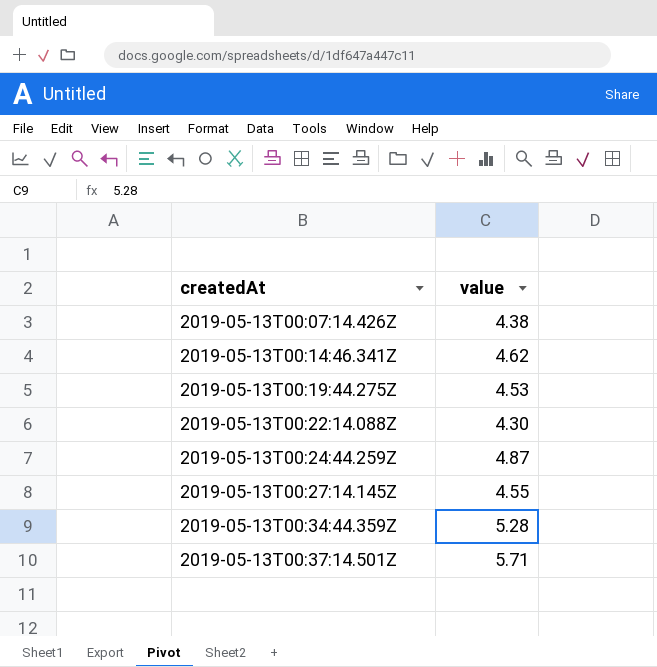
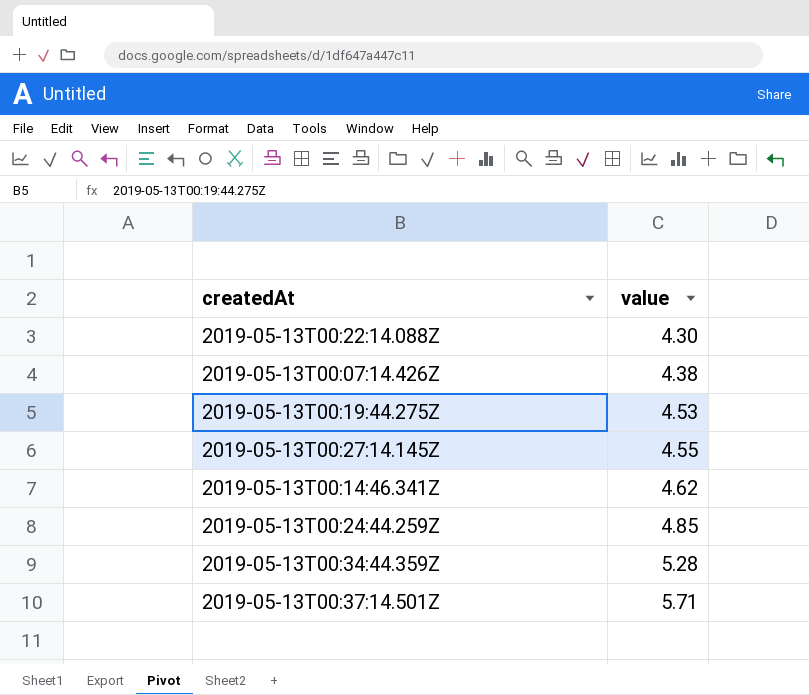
row order: createdAt ascending -> value ascending
2019-05-13T00:24:44.259Z | value: 4.87 -> 4.85

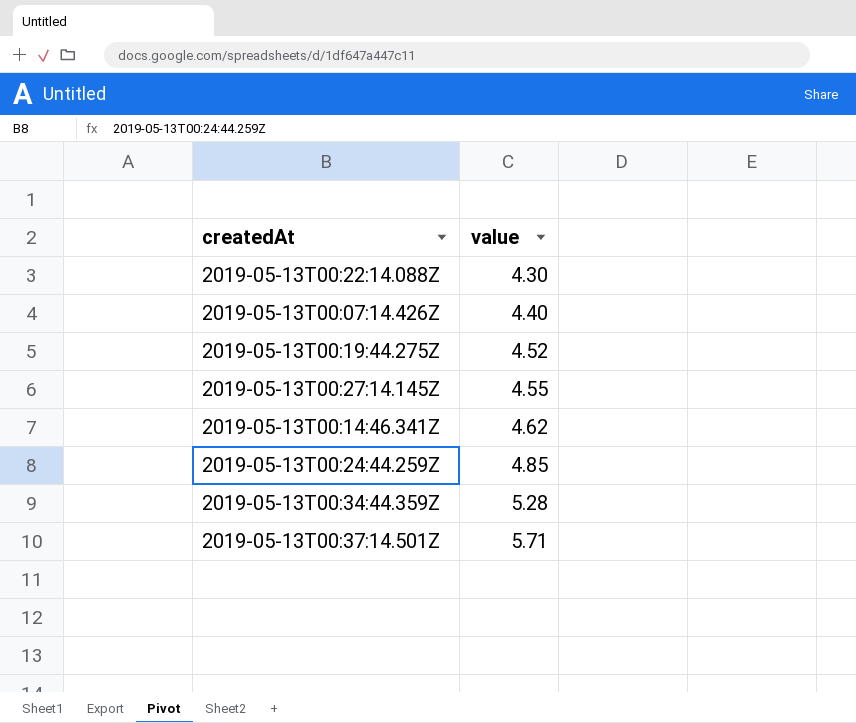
2019-05-13T00:07:14.426Z | value: 4.38 -> 4.40
2019-05-13T00:19:44.275Z | value: 4.53 -> 4.52

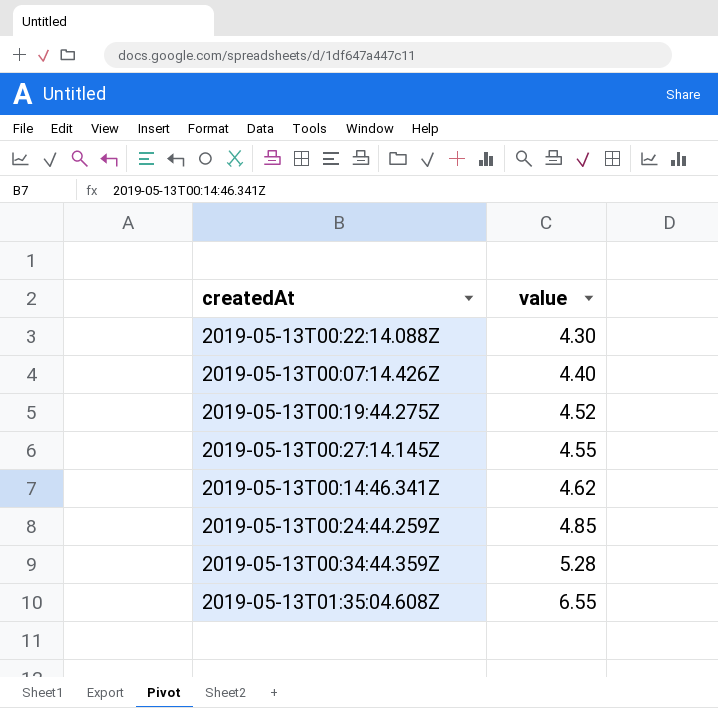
row 2019-05-13T00:37:14.501Z: 5.71 -> none
row 2019-05-13T01:35:04.608Z: none -> 6.55

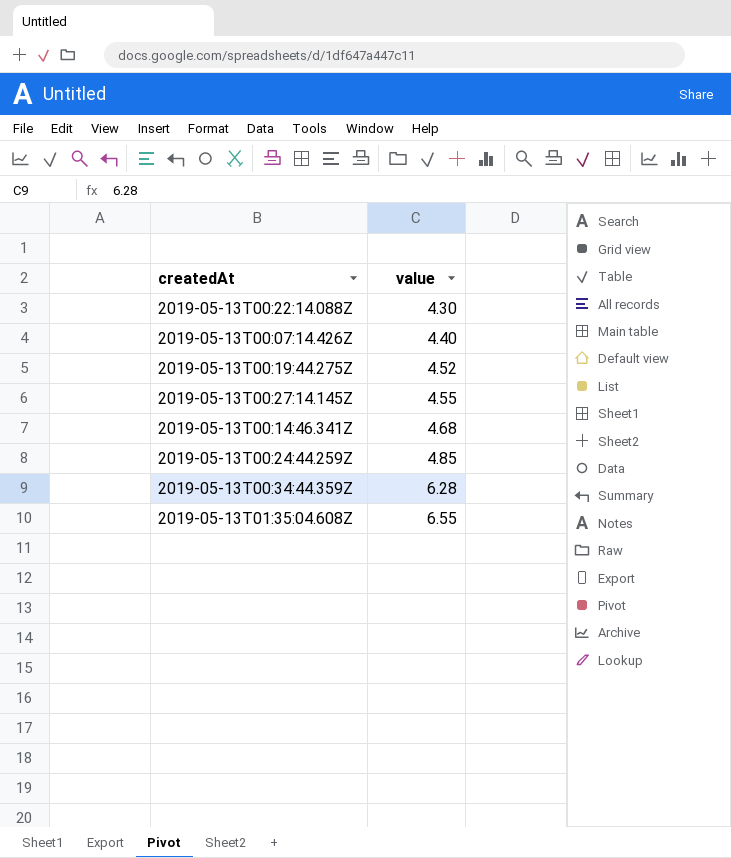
2019-05-13T00:14:46.341Z | value: 4.62 -> 4.68
2019-05-13T00:34:44.359Z | value: 5.28 -> 6.28

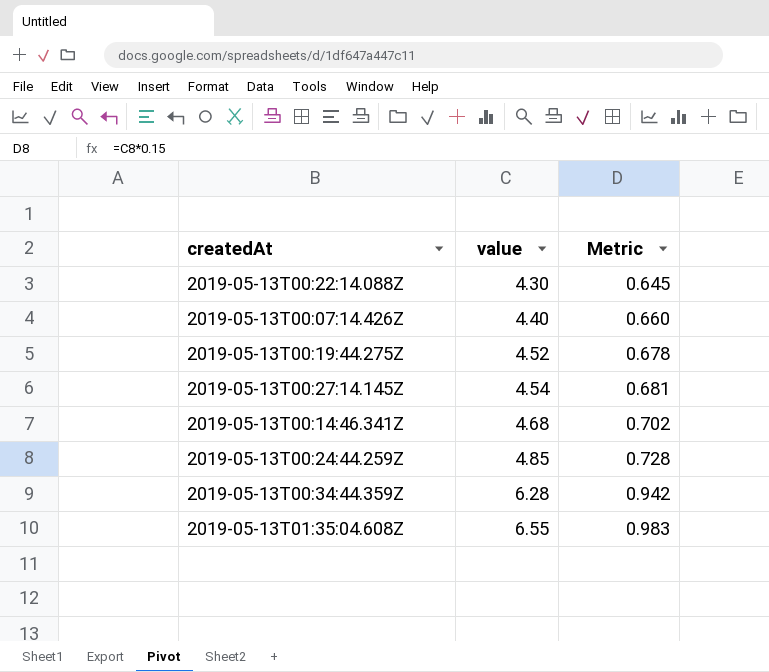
column Metric | formula: none -> [value] * 0.15
2019-05-13T00:27:14.145Z | value: 4.55 -> 4.54

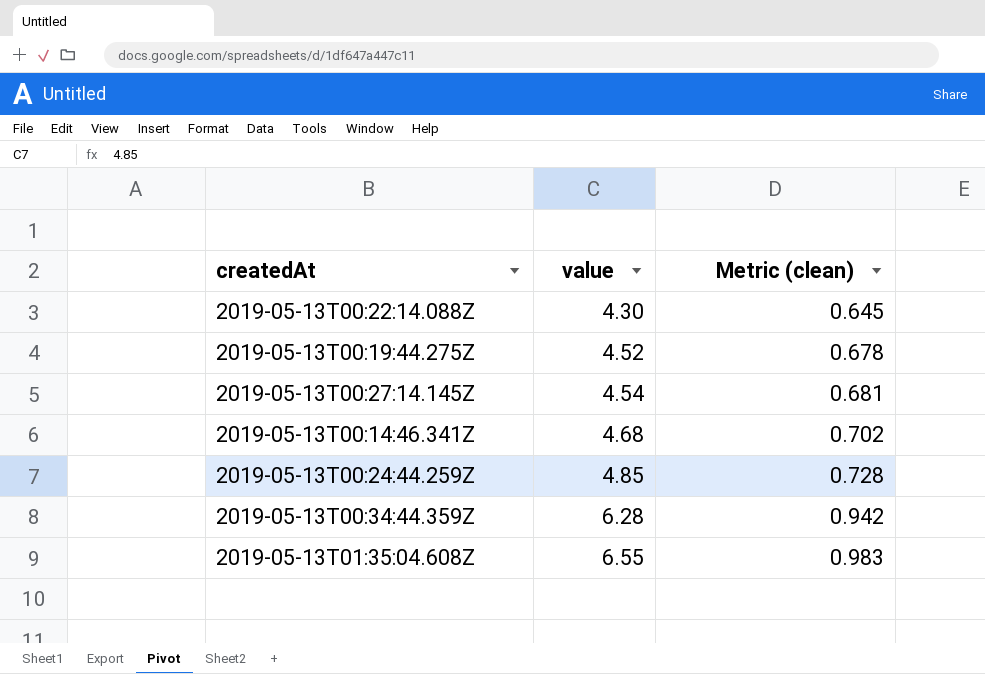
column name: Metric -> Metric (clean)
row 2019-05-13T00:07:14.426Z: 4.40 | 0.660 -> none

